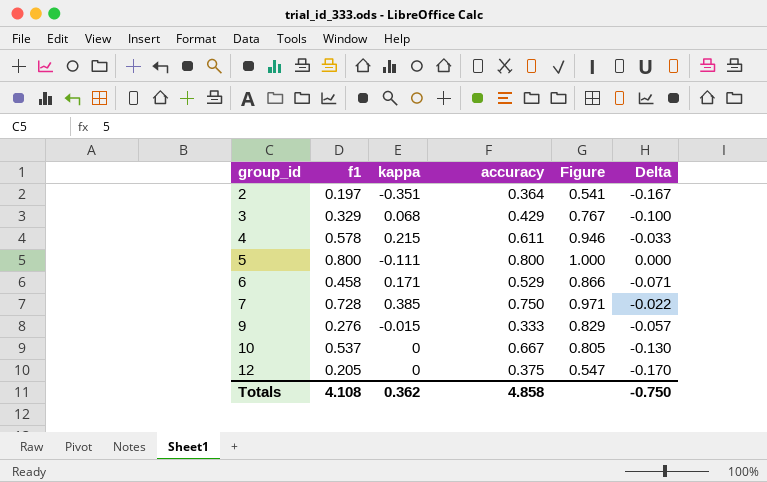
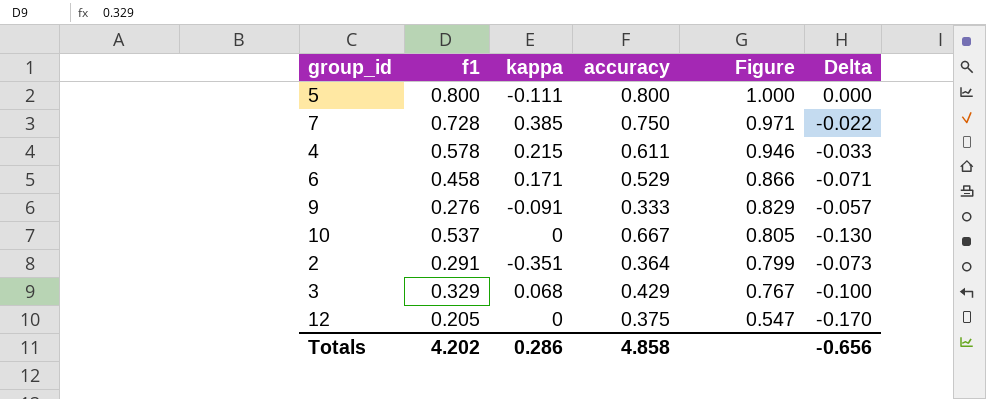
row order: group_id ascending -> Figure descending
9 | kappa: -0.015 -> -0.091
2 | f1: 0.197 -> 0.291
2 | Figure: 0.541 -> 0.799
2 | Delta: -0.167 -> -0.073
Totals | f1: 4.108 -> 4.202
Totals | kappa: 0.362 -> 0.286
Totals | Delta: -0.750 -> -0.656

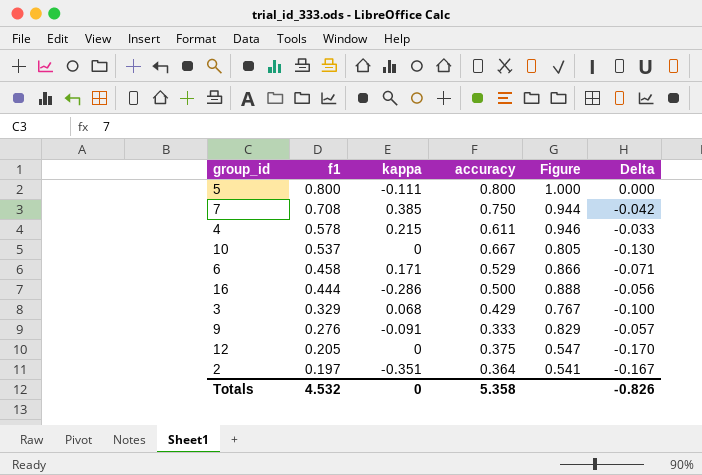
row order: Figure descending -> f1 descending
7 | f1: 0.728 -> 0.708
7 | Figure: 0.971 -> 0.944
7 | Delta: -0.022 -> -0.042
row 16: none -> 0.444 | -0.286 | 0.500 | 0.888 | -0.056
2 | f1: 0.291 -> 0.197
2 | Figure: 0.799 -> 0.541
2 | Delta: -0.073 -> -0.167
Totals | f1: 4.202 -> 4.532
Totals | kappa: 0.286 -> 0
Totals | accuracy: 4.858 -> 5.358
Totals | Delta: -0.656 -> -0.826

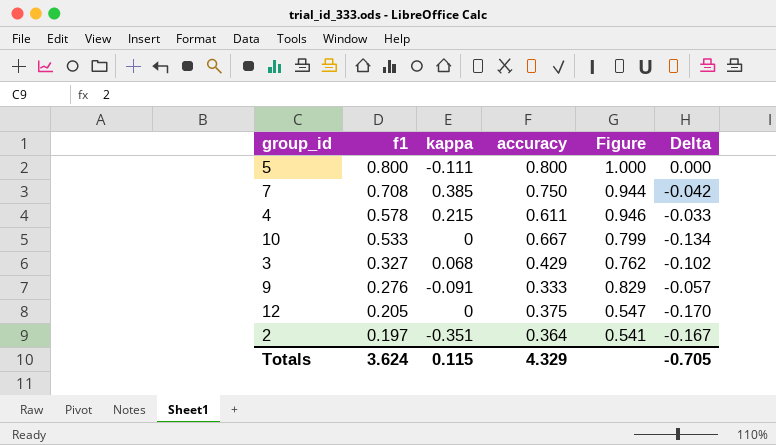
row 6: 0.458 | 0.171 | 0.529 | 0.866 | -0.071 -> none
row 16: 0.444 | -0.286 | 0.500 | 0.888 | -0.056 -> none
10 | f1: 0.537 -> 0.533
10 | Figure: 0.805 -> 0.799
10 | Delta: -0.130 -> -0.134
3 | f1: 0.329 -> 0.327
3 | Figure: 0.767 -> 0.762
3 | Delta: -0.100 -> -0.102
Totals | f1: 4.532 -> 3.624
Totals | kappa: 0 -> 0.115
Totals | accuracy: 5.358 -> 4.329
Totals | Delta: -0.826 -> -0.705

